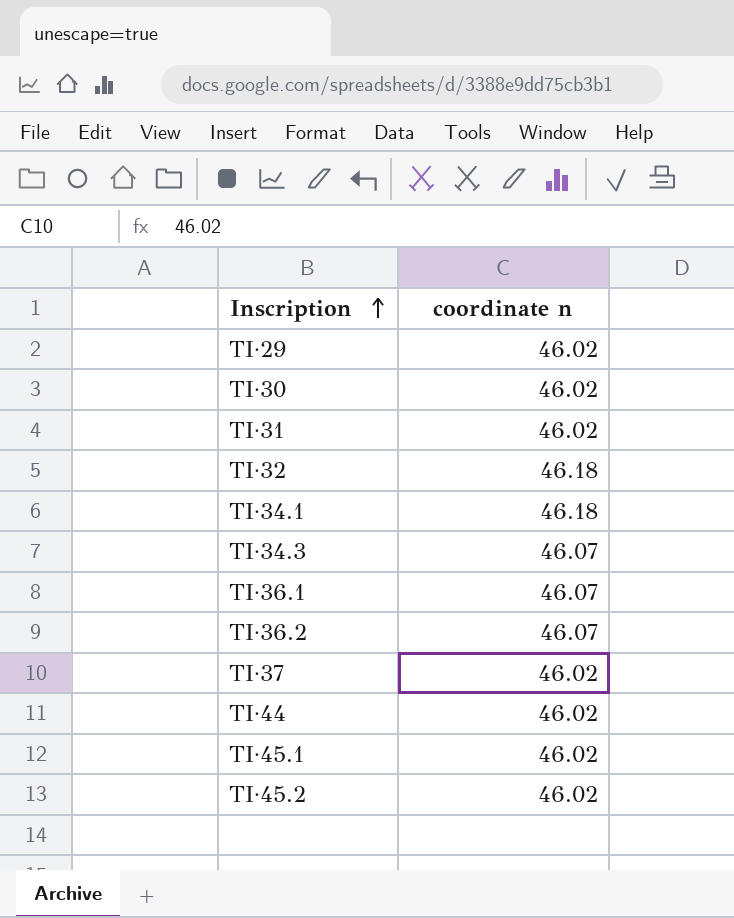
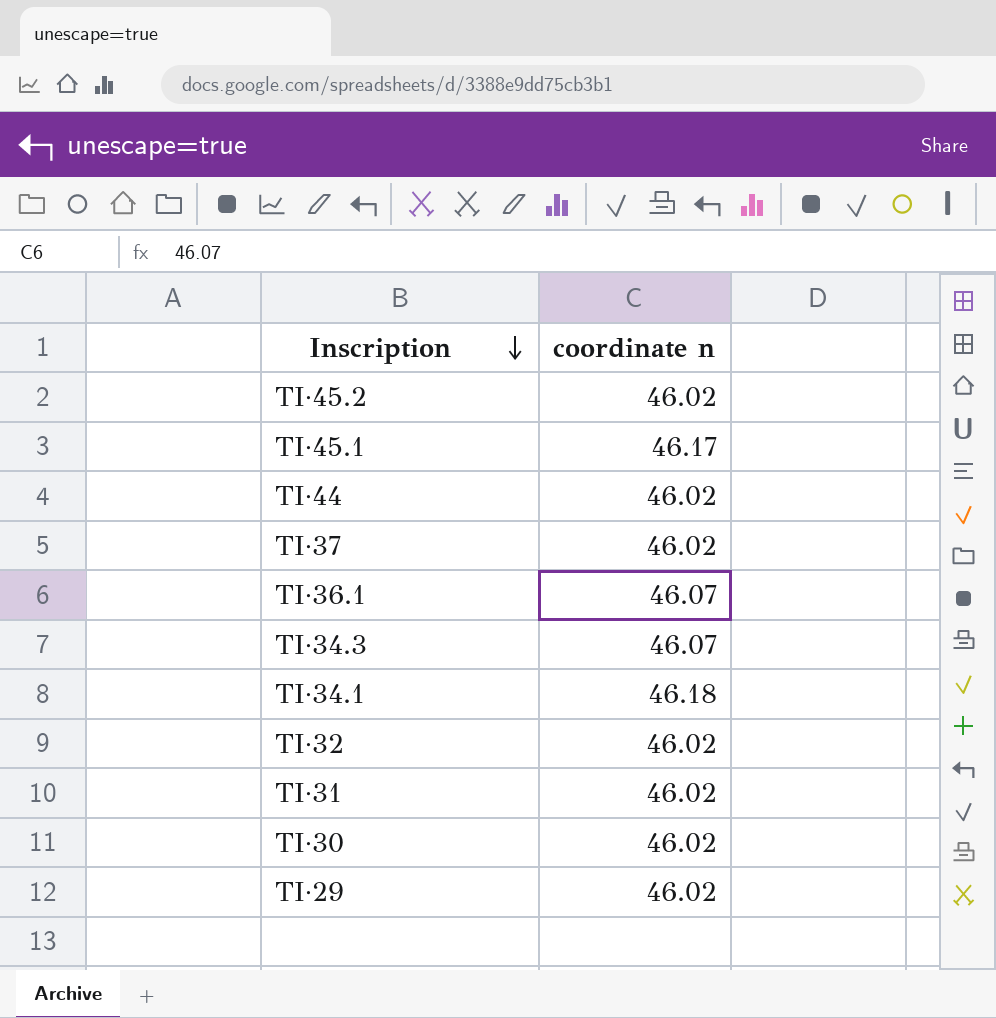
row order: Inscription ascending -> Inscription descending
row TI·36.2: 46.07 -> none
TI·45.1 | coordinate n: 46.02 -> 46.17
TI·32 | coordinate n: 46.18 -> 46.02

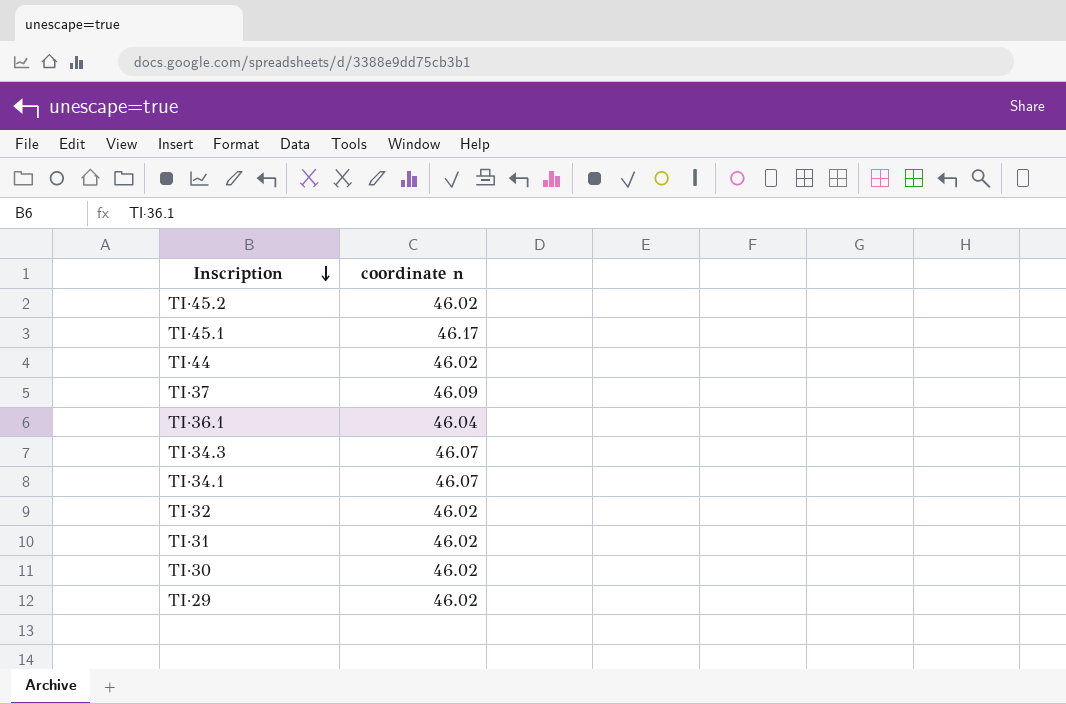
TI·37 | coordinate n: 46.02 -> 46.09
TI·36.1 | coordinate n: 46.07 -> 46.04
TI·34.1 | coordinate n: 46.18 -> 46.07

